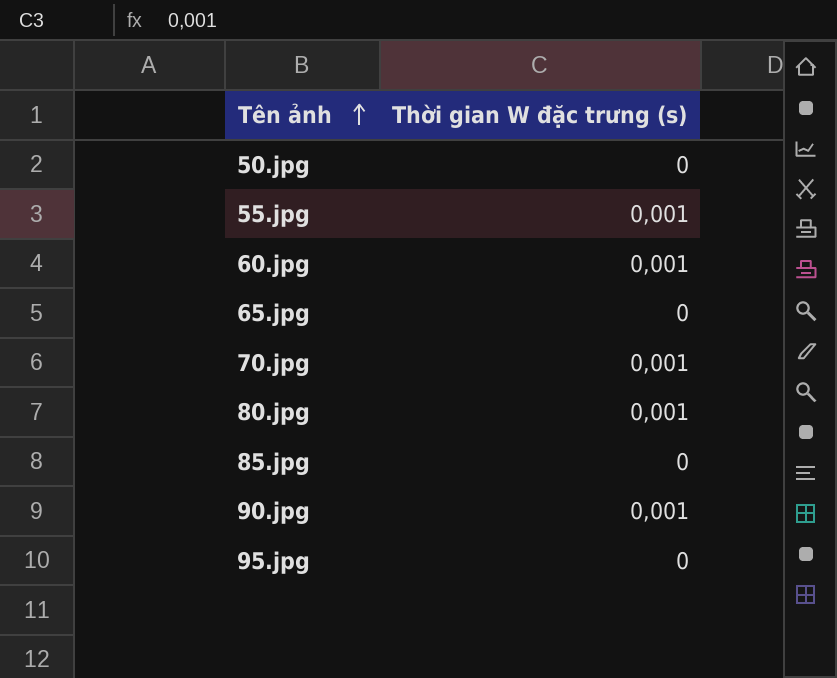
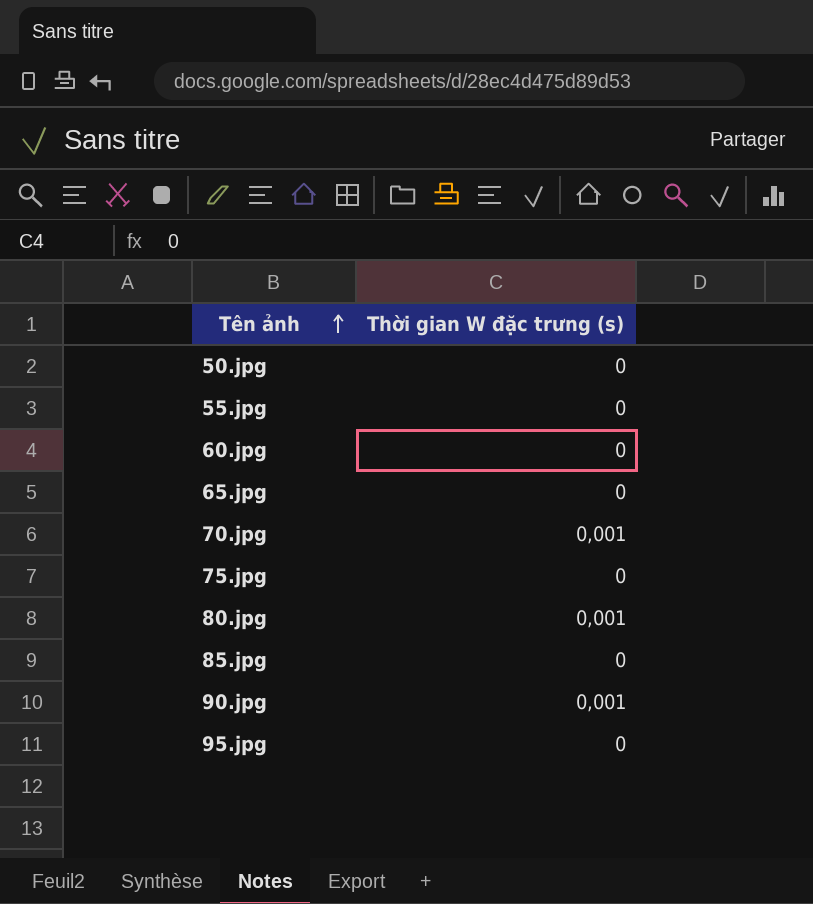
55.jpg | Thời gian W đặc trưng (s): 0,001 -> 0
60.jpg | Thời gian W đặc trưng (s): 0,001 -> 0
row 75.jpg: none -> 0

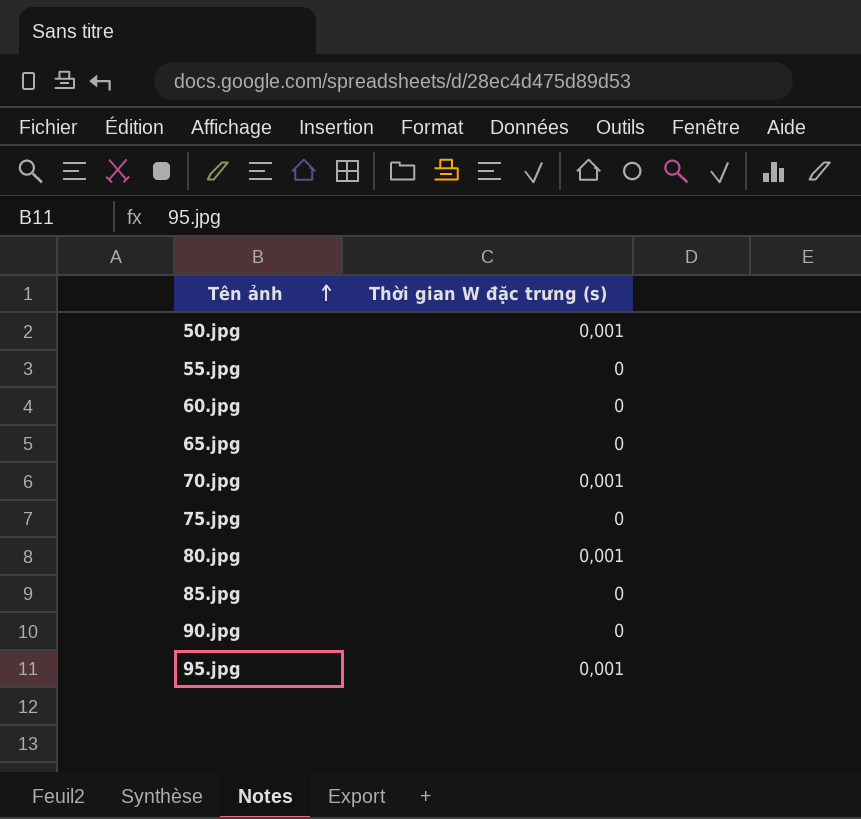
50.jpg | Thời gian W đặc trưng (s): 0 -> 0,001
90.jpg | Thời gian W đặc trưng (s): 0,001 -> 0
95.jpg | Thời gian W đặc trưng (s): 0 -> 0,001

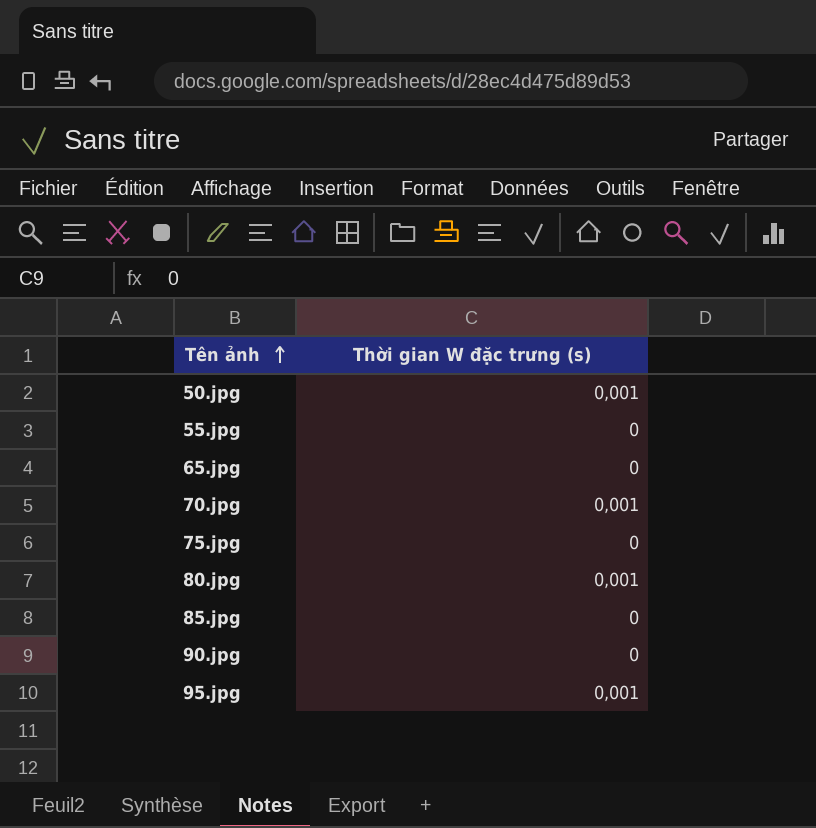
row 60.jpg: 0 -> none

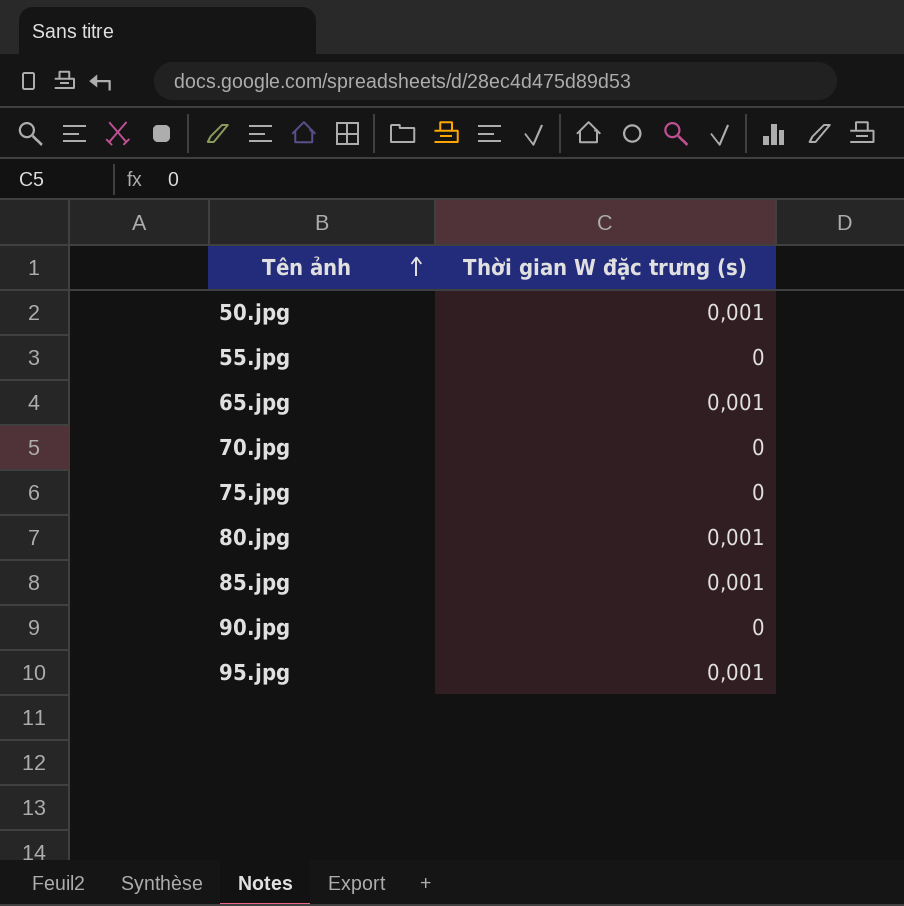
65.jpg | Thời gian W đặc trưng (s): 0 -> 0,001
70.jpg | Thời gian W đặc trưng (s): 0,001 -> 0
85.jpg | Thời gian W đặc trưng (s): 0 -> 0,001

